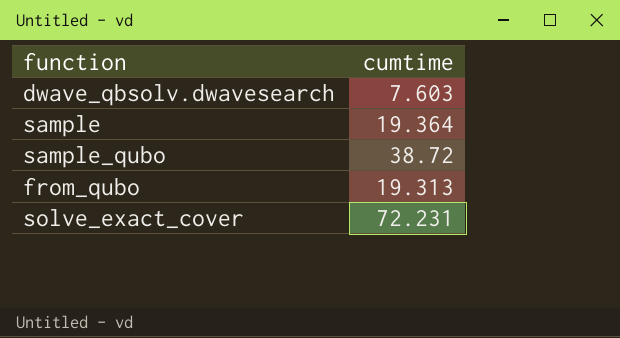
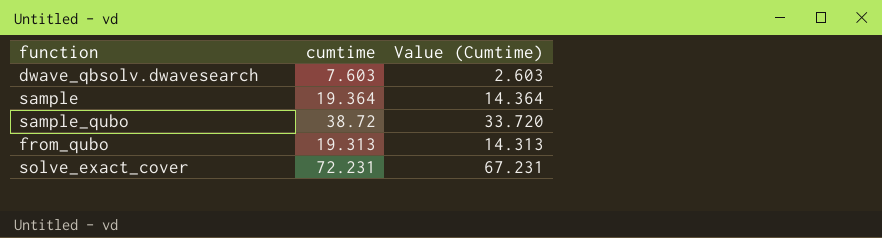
column Value (Cumtime) | formula: none -> [cumtime] - 5

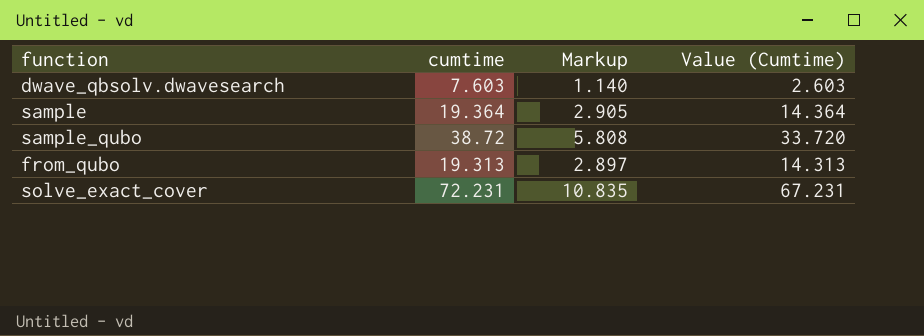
column Markup | formula: none -> [cumtime] * 0.15

